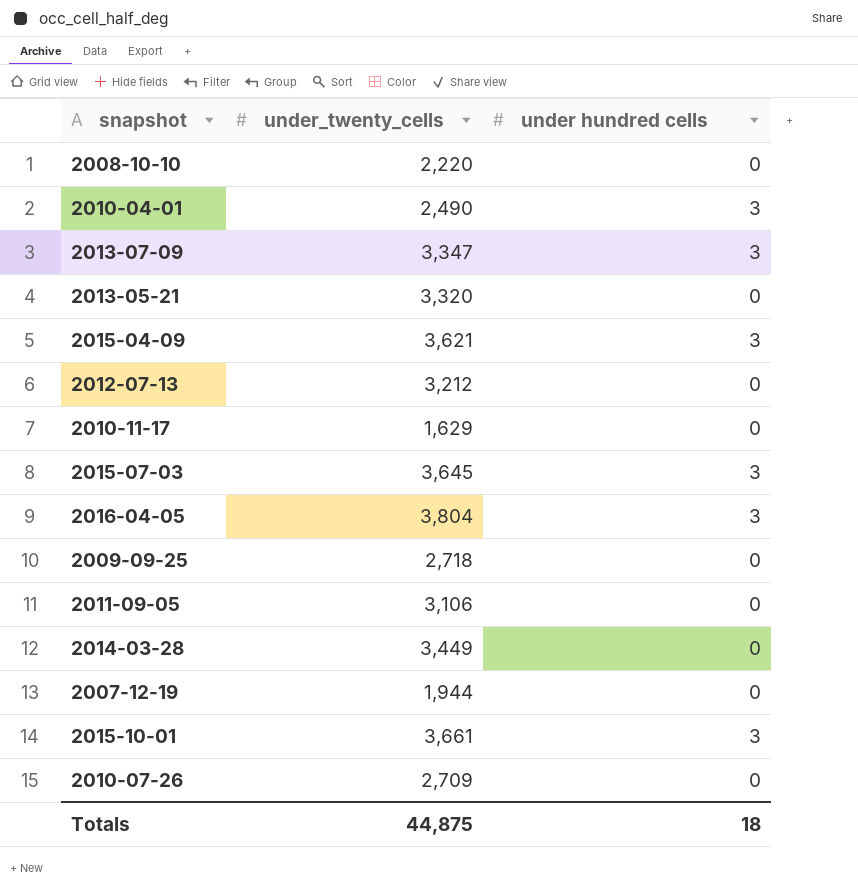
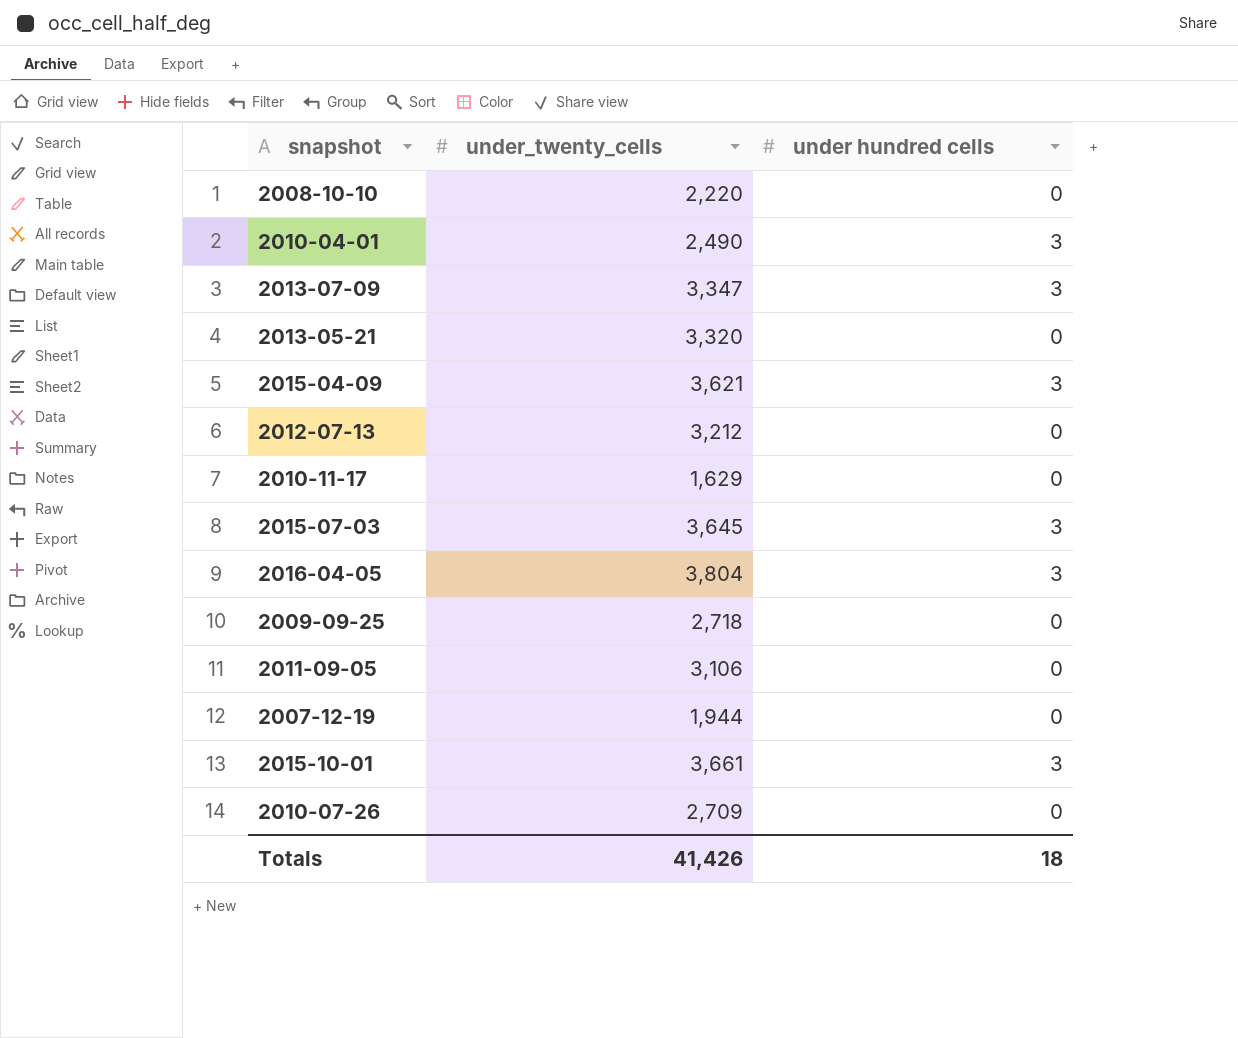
row 2014-03-28: 3,449 | 0 -> none
Totals | under_twenty_cells: 44,875 -> 41,426

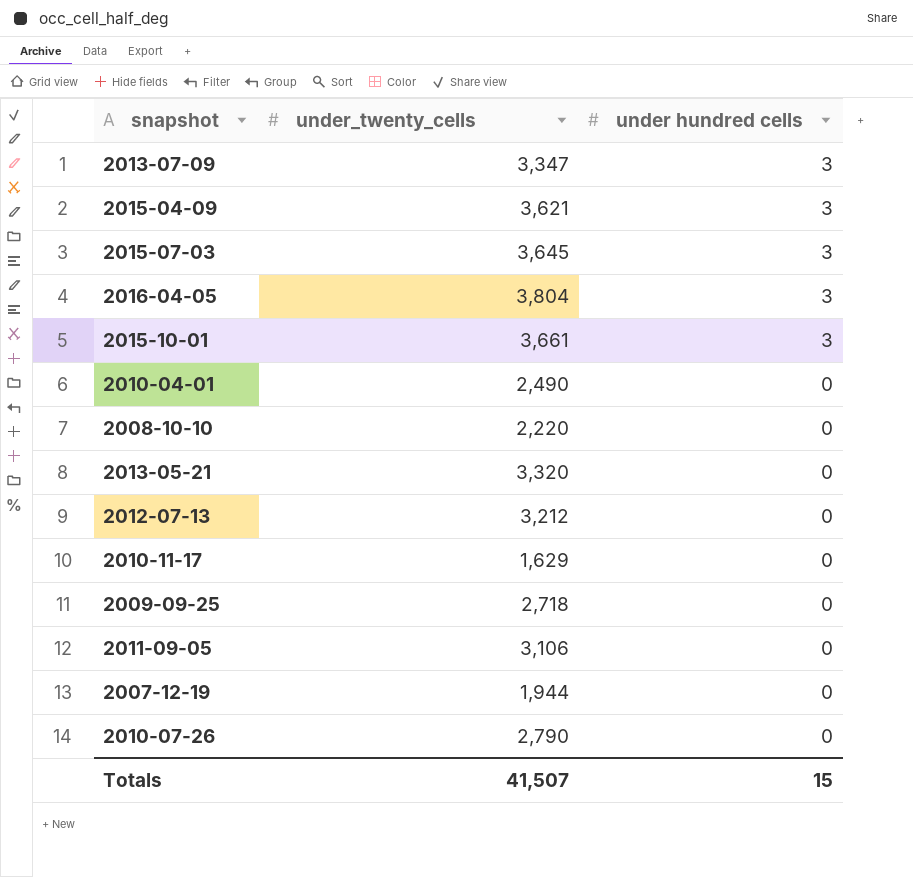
row order: none -> under hundred cells descending
2010-04-01 | under hundred cells: 3 -> 0
2010-07-26 | under_twenty_cells: 2,709 -> 2,790
Totals | under_twenty_cells: 41,426 -> 41,507
Totals | under hundred cells: 18 -> 15

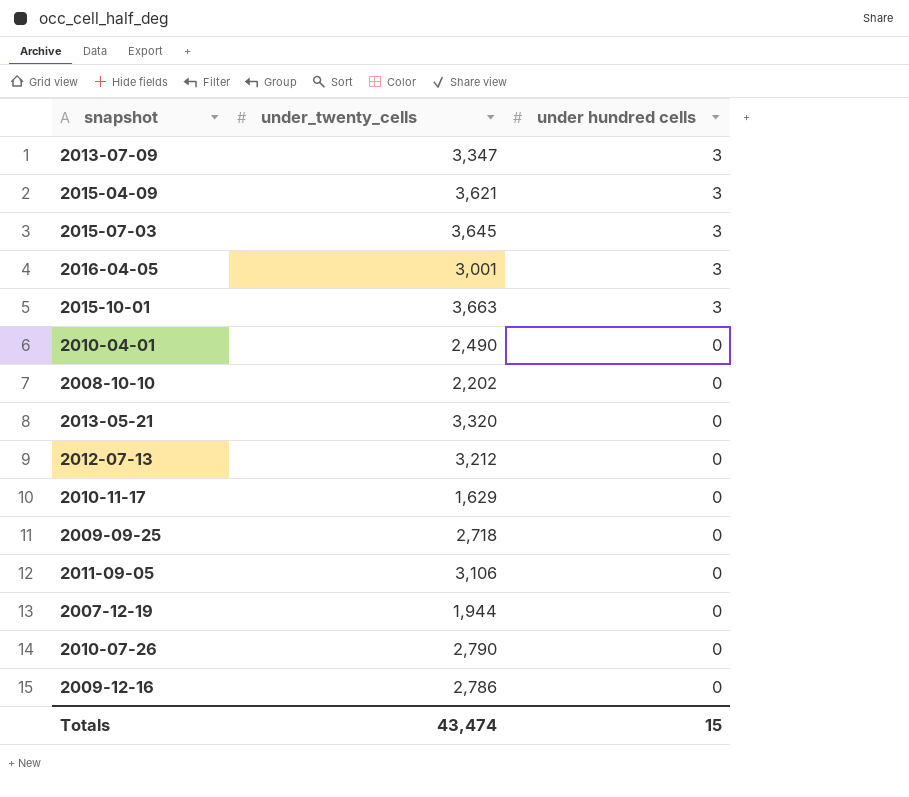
2016-04-05 | under_twenty_cells: 3,804 -> 3,001
2015-10-01 | under_twenty_cells: 3,661 -> 3,663
2008-10-10 | under_twenty_cells: 2,220 -> 2,202
row 2009-12-16: none -> 2,786 | 0
Totals | under_twenty_cells: 41,507 -> 43,474

